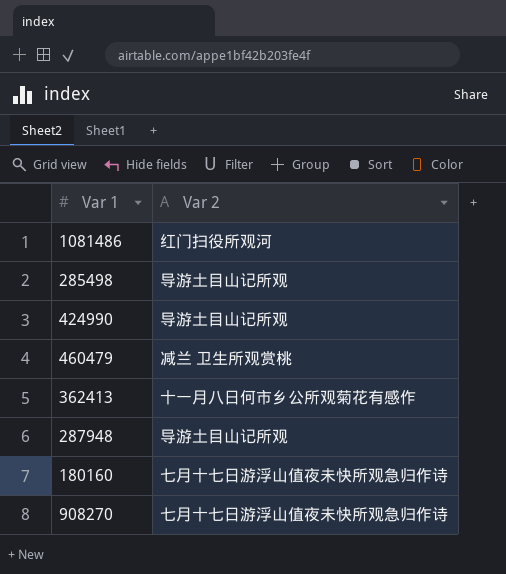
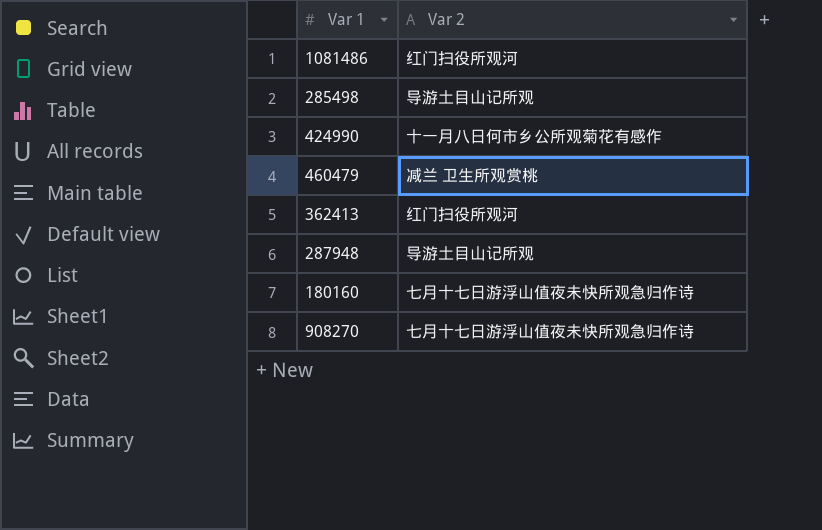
424990 | Var 2: 导游土目山记所观 -> 十一月八日何市乡公所观菊花有感作
362413 | Var 2: 十一月八日何市乡公所观菊花有感作 -> 红门扫役所观河

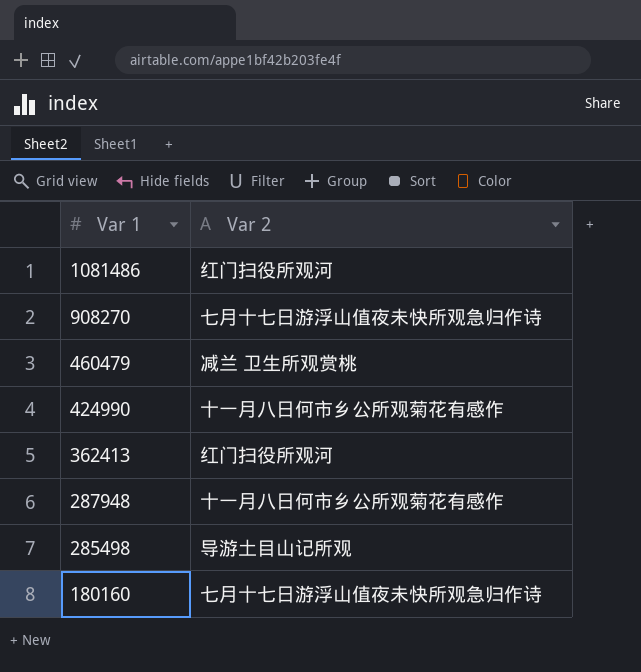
row order: none -> Var 1 descending
287948 | Var 2: 导游土目山记所观 -> 十一月八日何市乡公所观菊花有感作

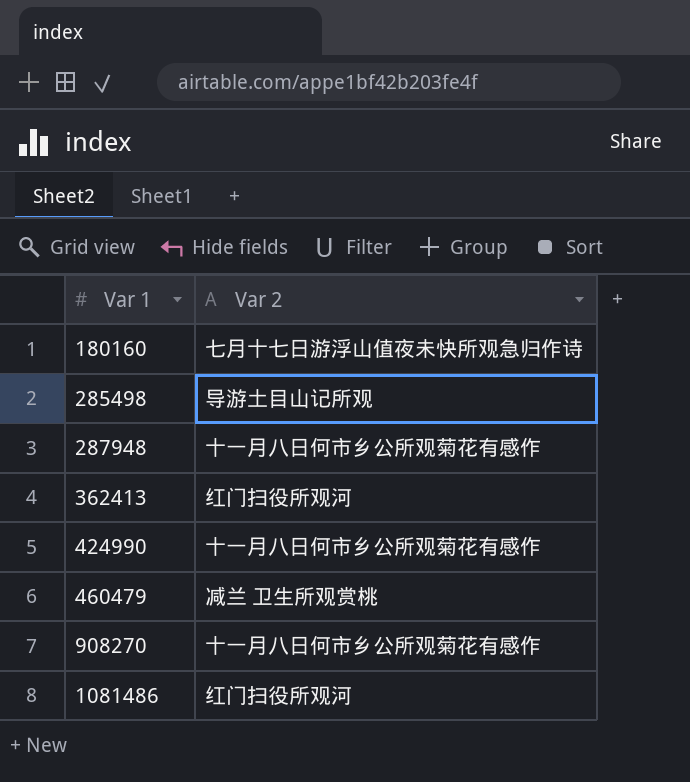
row order: Var 1 descending -> Var 1 ascending
908270 | Var 2: 七月十七日游浮山值夜未快所观急归作诗 -> 十一月八日何市乡公所观菊花有感作

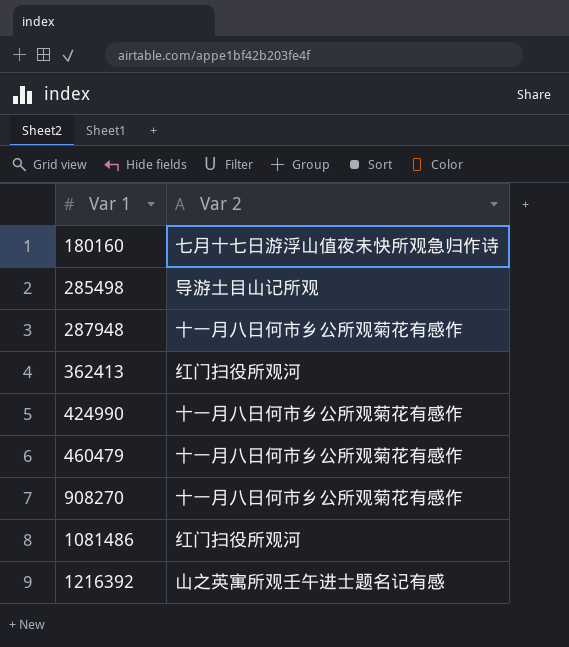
460479 | Var 2: 减兰 卫生所观赏桃 -> 十一月八日何市乡公所观菊花有感作
row 1216392: none -> 山之英寓所观壬午进士题名记有感

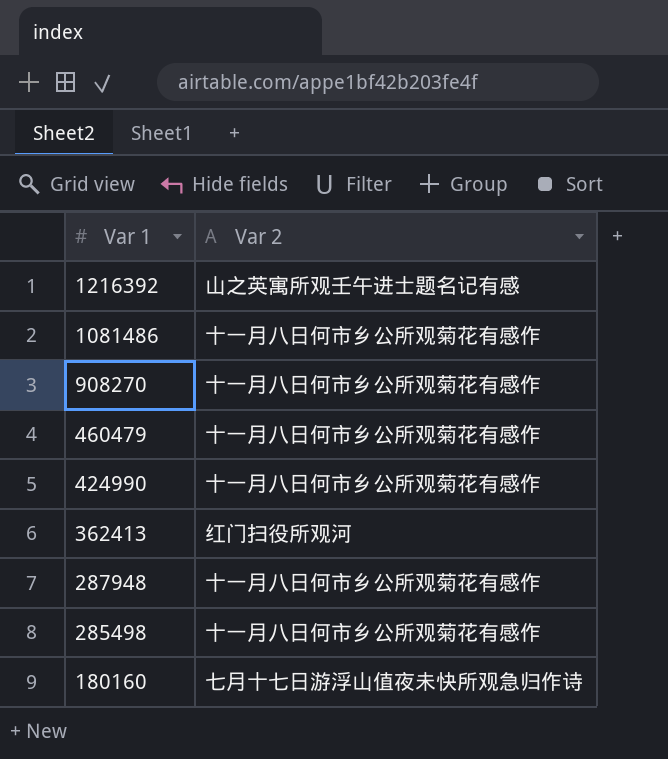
row order: Var 1 ascending -> Var 1 descending
1081486 | Var 2: 红门扫役所观河 -> 十一月八日何市乡公所观菊花有感作
285498 | Var 2: 导游土目山记所观 -> 十一月八日何市乡公所观菊花有感作

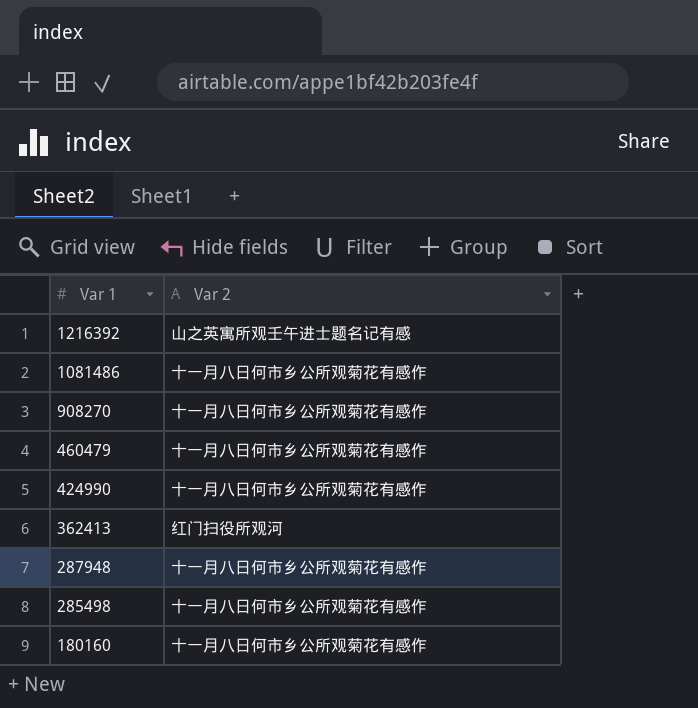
180160 | Var 2: 七月十七日游浮山值夜未快所观急归作诗 -> 十一月八日何市乡公所观菊花有感作

